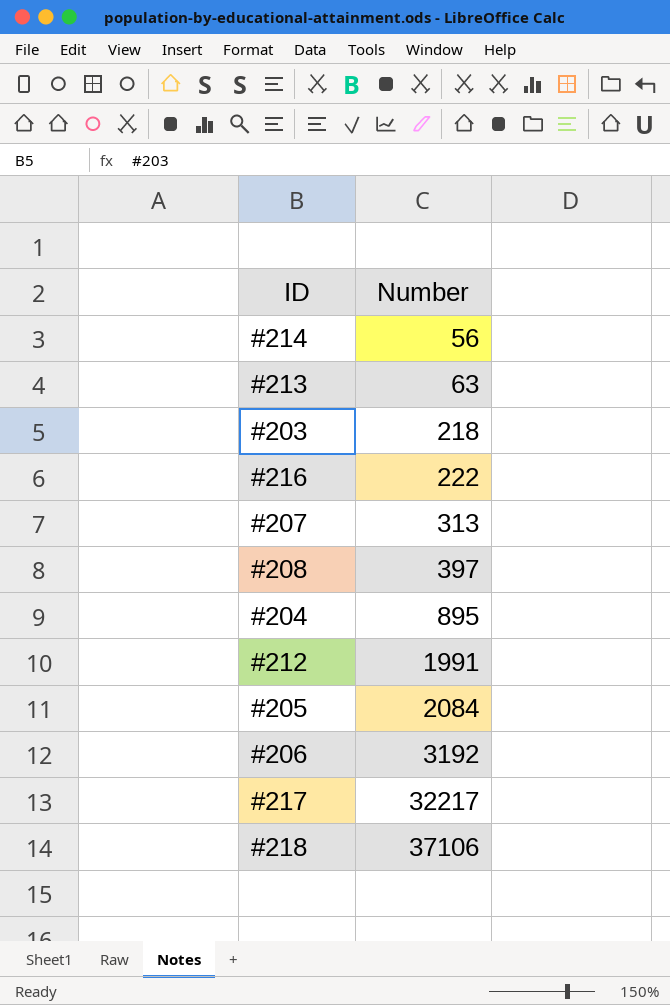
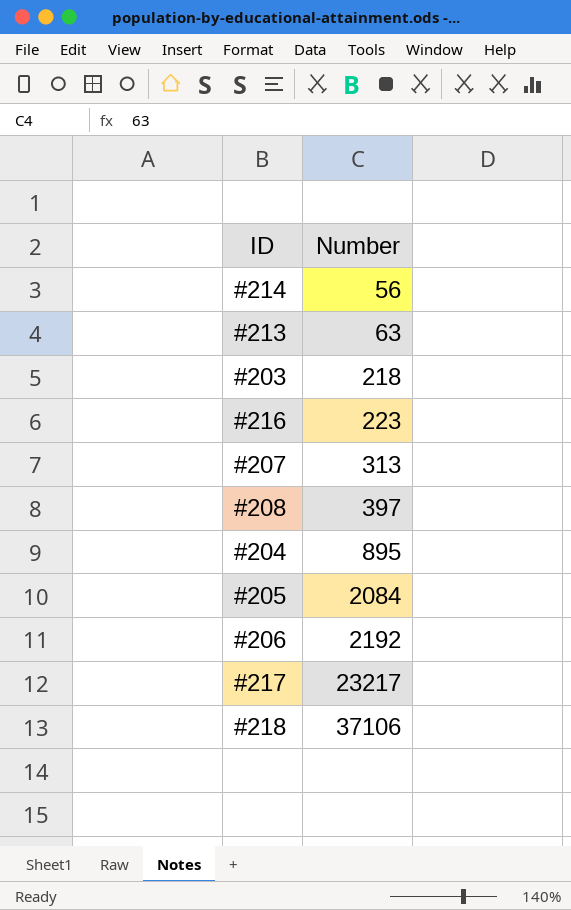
row #212: 1991 -> none
#216 | Number: 222 -> 223
#206 | Number: 3192 -> 2192
#217 | Number: 32217 -> 23217

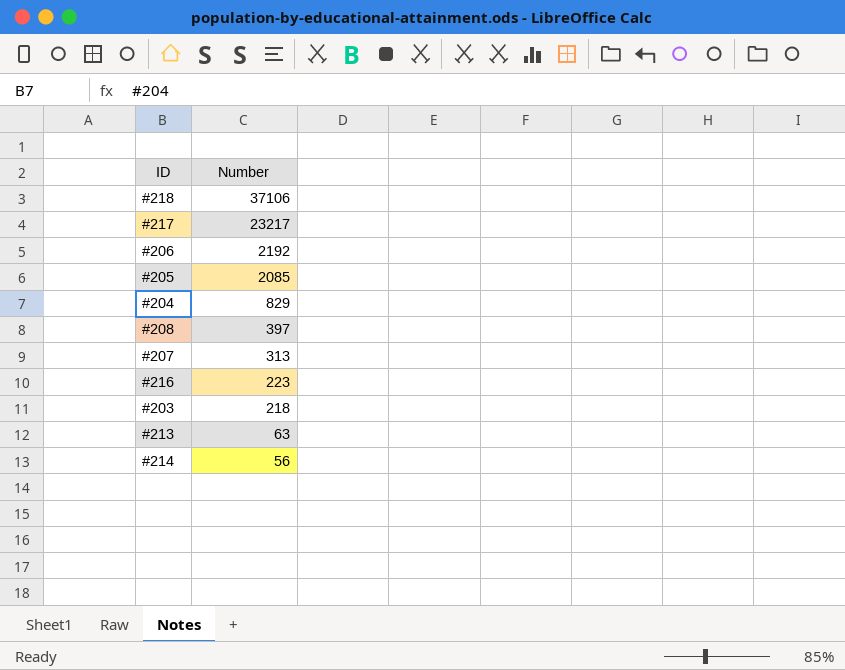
row order: Number ascending -> Number descending
#205 | Number: 2084 -> 2085
#204 | Number: 895 -> 829

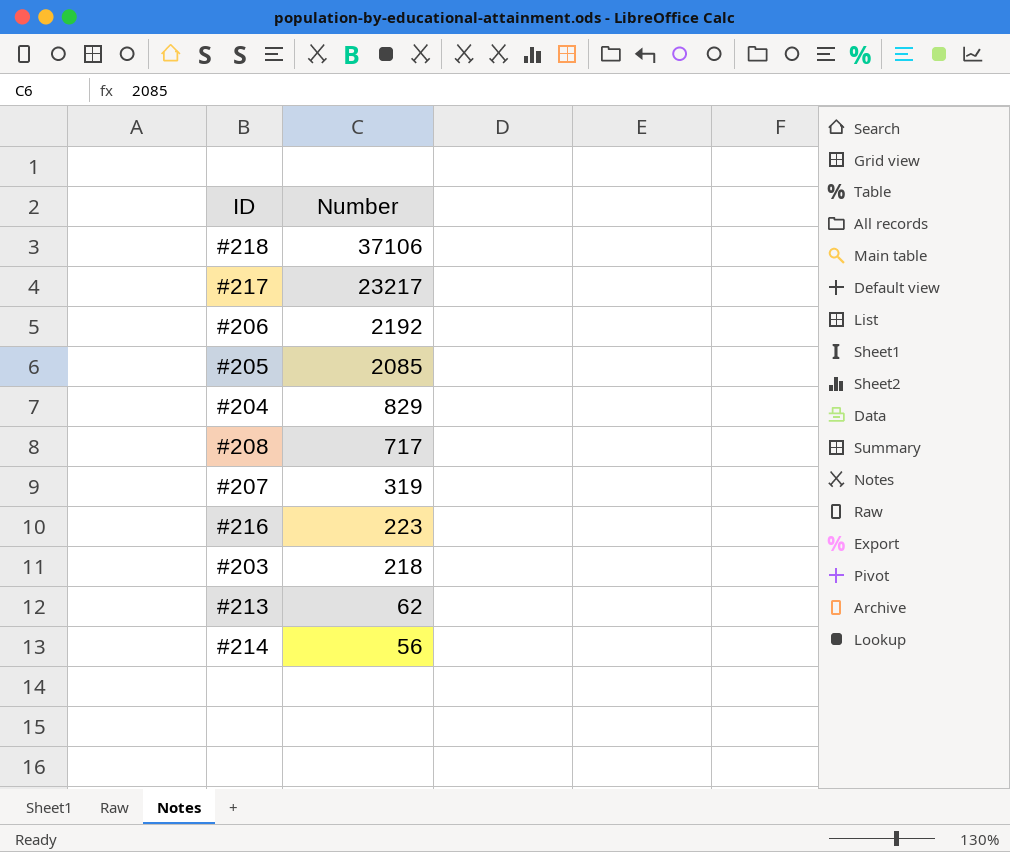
#208 | Number: 397 -> 717
#207 | Number: 313 -> 319
#213 | Number: 63 -> 62

